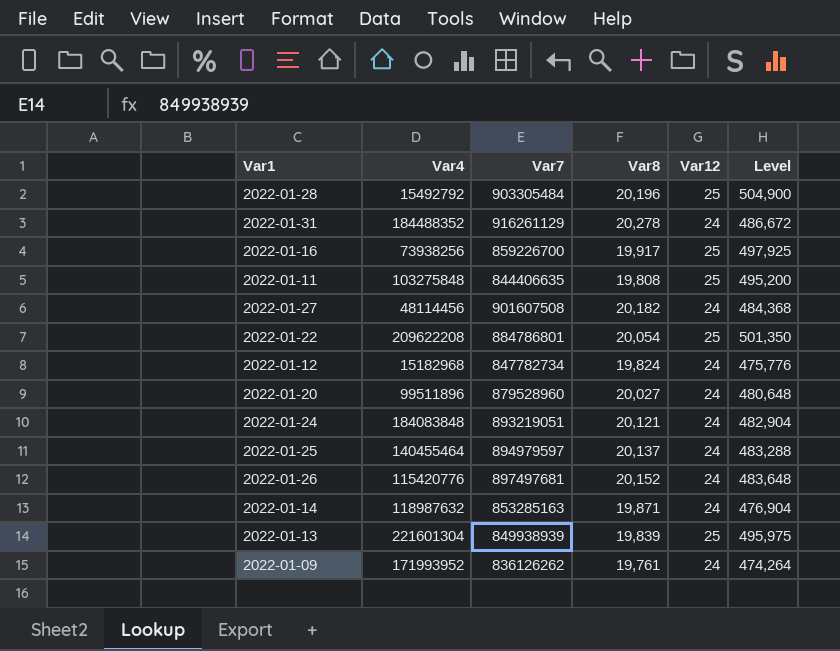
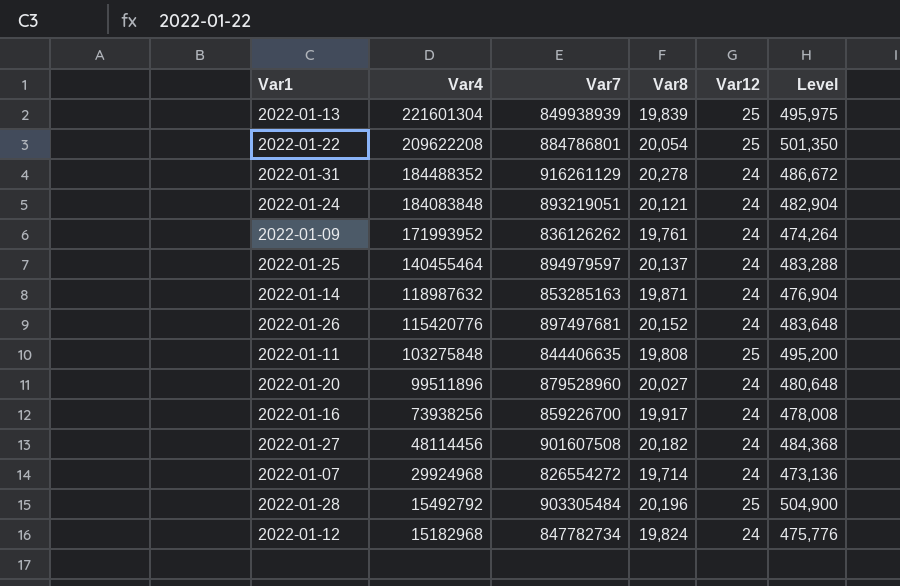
row order: none -> Var4 descending
2022-01-16 | Var12: 25 -> 24
2022-01-16 | Level: 497,925 -> 478,008
row 2022-01-07: none -> 29924968 | 826554272 | 19,714 | 24 | 473,136

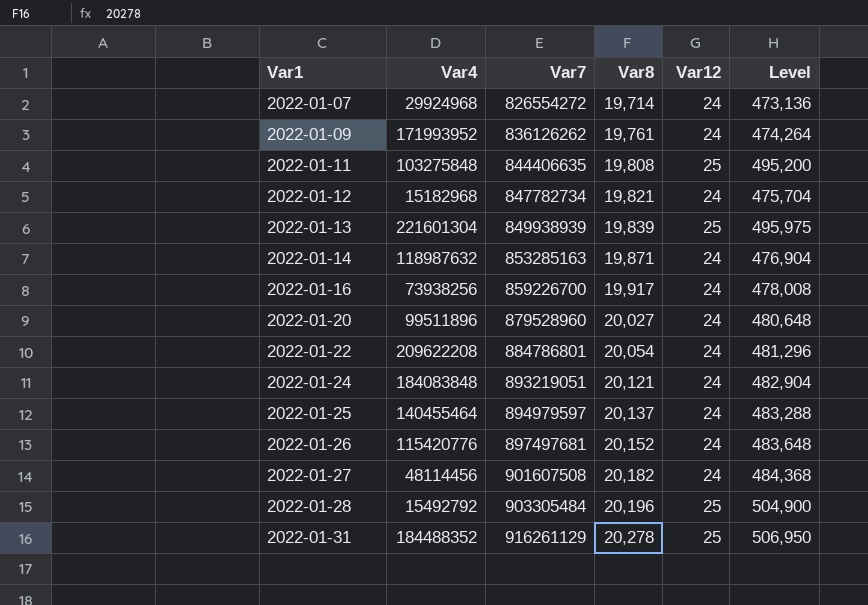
row order: Var4 descending -> Var1 ascending
2022-01-12 | Var8: 19,824 -> 19,821
2022-01-12 | Level: 475,776 -> 475,704
2022-01-22 | Var12: 25 -> 24
2022-01-22 | Level: 501,350 -> 481,296
2022-01-31 | Var12: 24 -> 25
2022-01-31 | Level: 486,672 -> 506,950

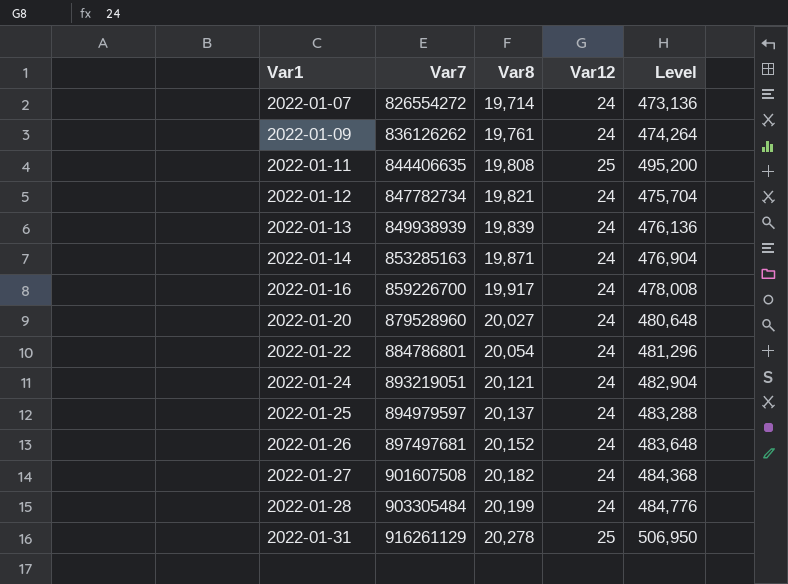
column Var4 | position: 2 -> none
2022-01-13 | Var12: 25 -> 24
2022-01-13 | Level: 495,975 -> 476,136
2022-01-28 | Var8: 20,196 -> 20,199
2022-01-28 | Var12: 25 -> 24
2022-01-28 | Level: 504,900 -> 484,776

